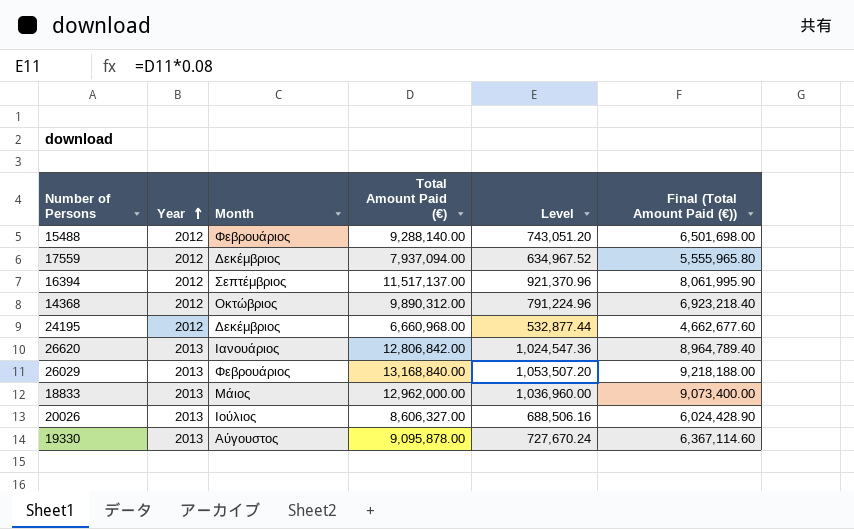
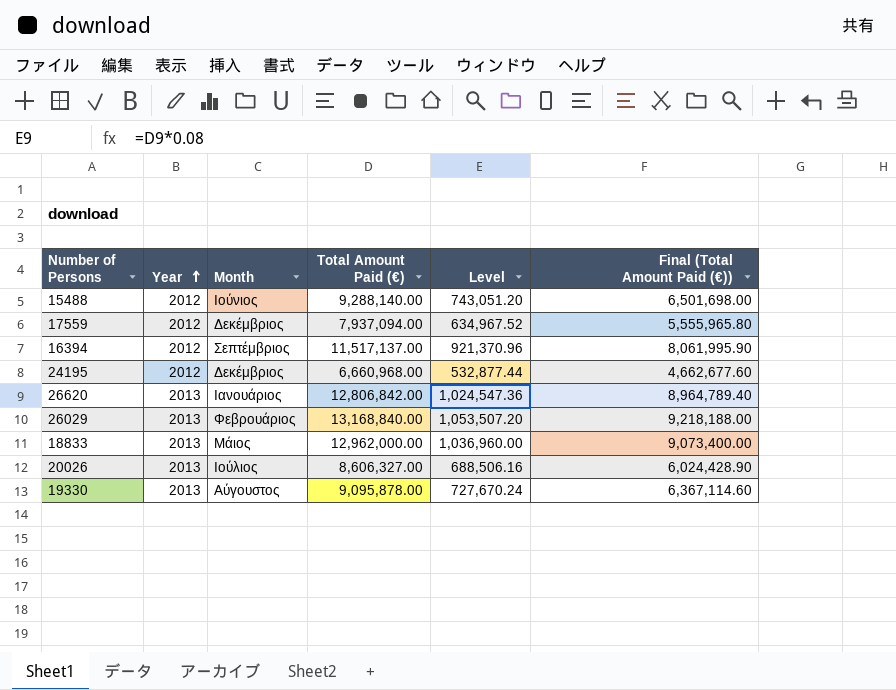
row 14368: 2012 | Οκτώβριος | 9,890,312.00 | 791,224.96 | 6,923,218.40 -> none
15488 | Month: Φεβρουάριος -> Ιούνιος

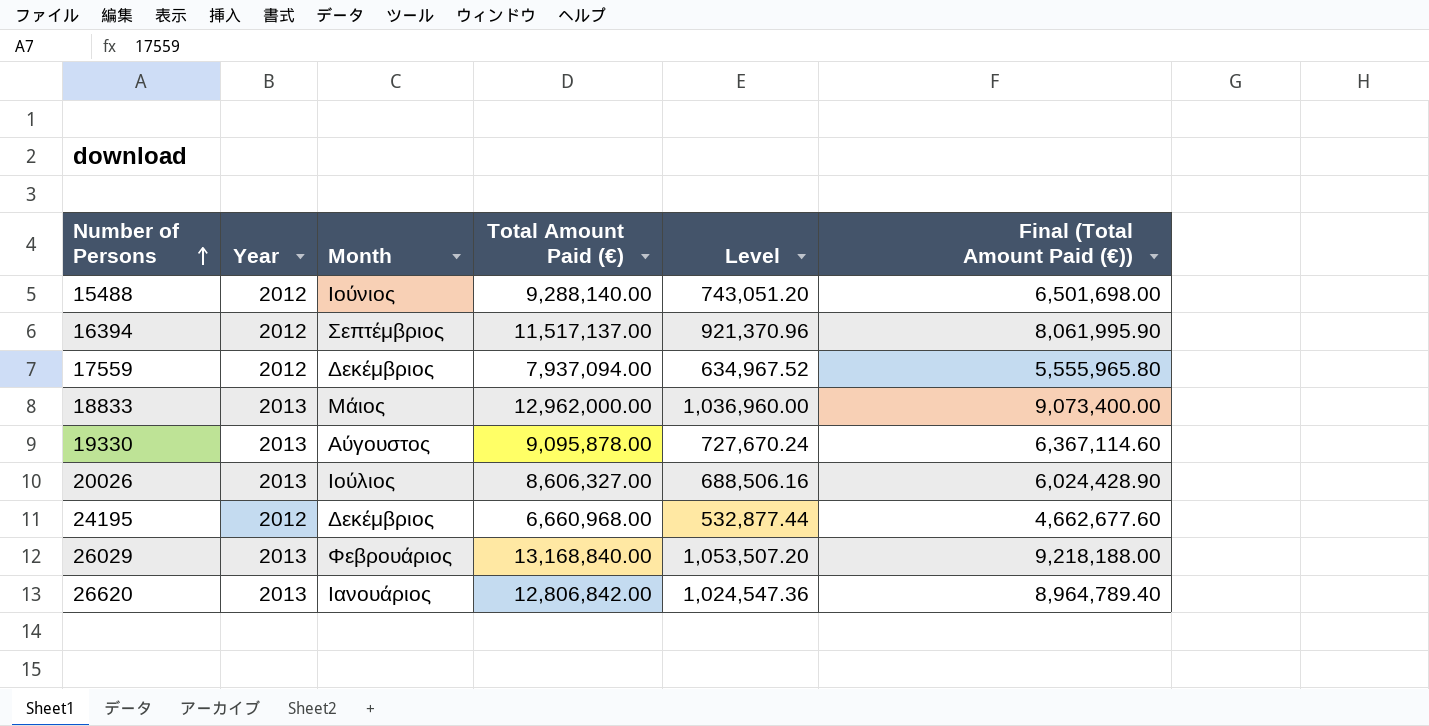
row order: Year ascending -> Number of Persons ascending

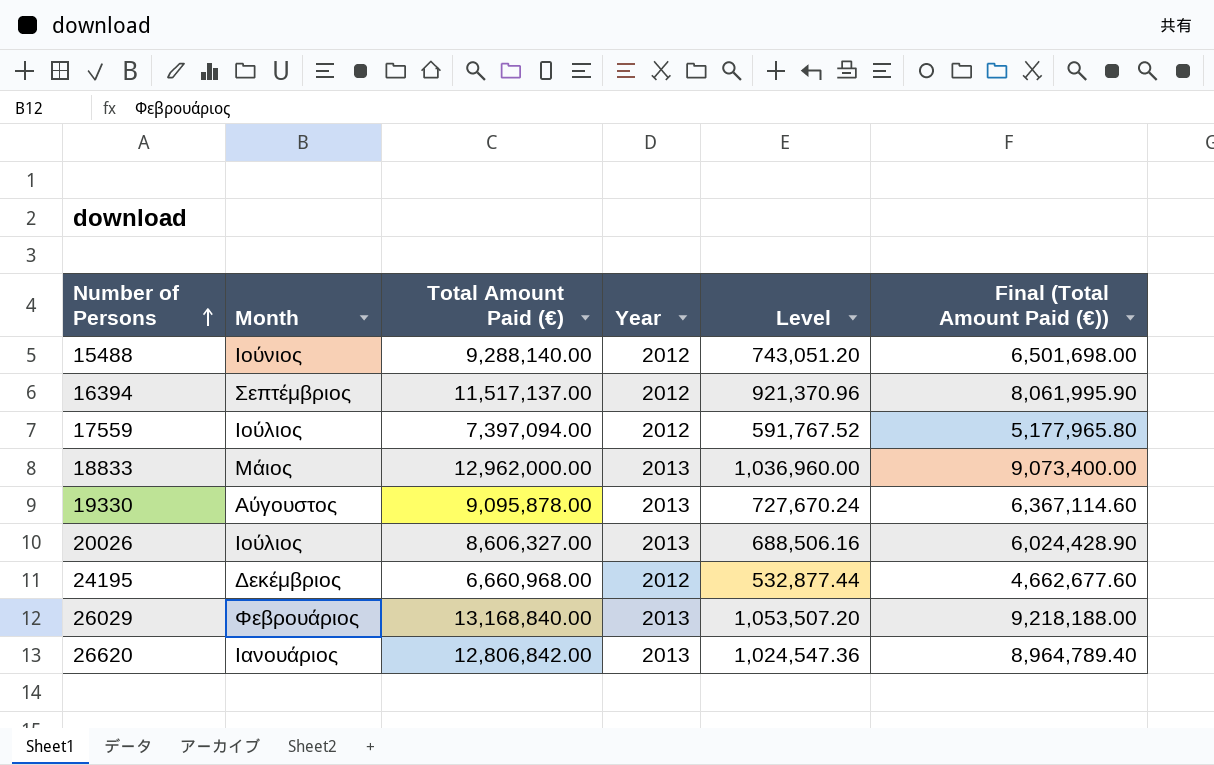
column Year | position: 2 -> 4
17559 | Month: Δεκέμβριος -> Ιούλιος
17559 | Total Amount Paid (€): 7,937,094.00 -> 7,397,094.00
17559 | Level: 634,967.52 -> 591,767.52
17559 | Final (Total Amount Paid (€)): 5,555,965.80 -> 5,177,965.80

